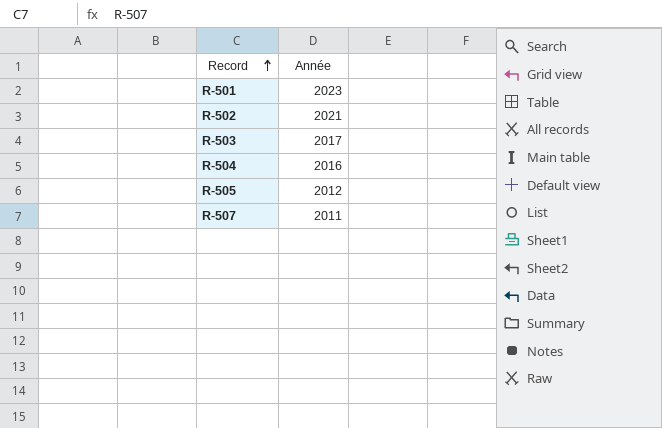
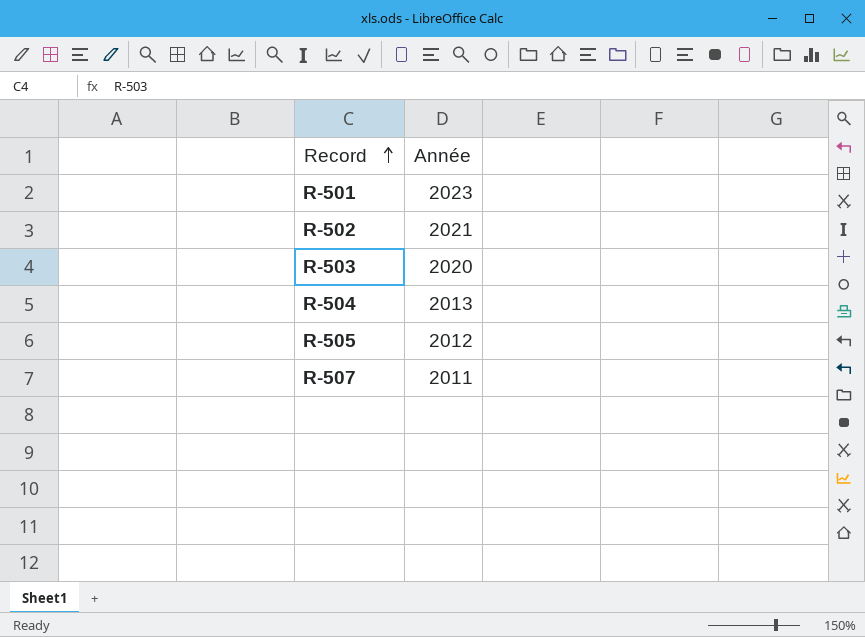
R-503 | Année: 2017 -> 2020
R-504 | Année: 2016 -> 2013

